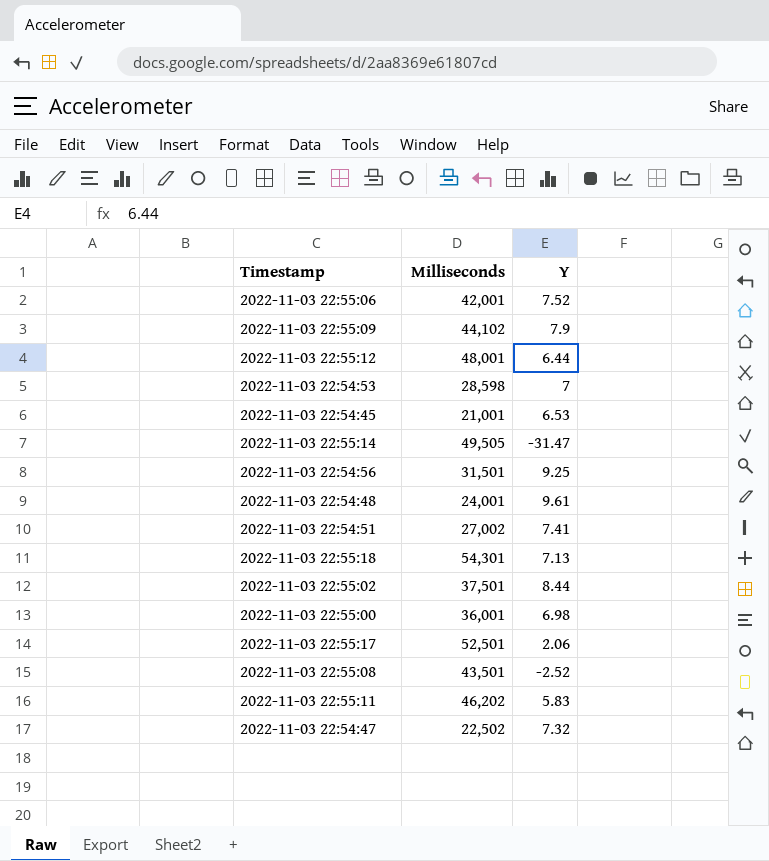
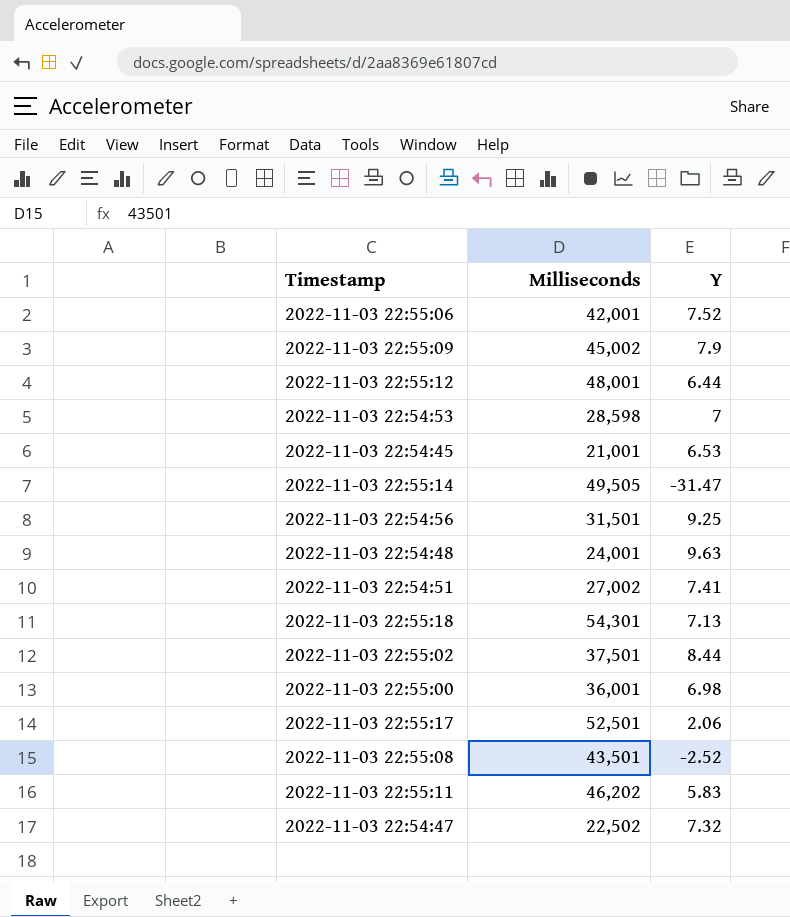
2022-11-03 22:55:09 | Milliseconds: 44,102 -> 45,002
2022-11-03 22:54:48 | Y: 9.61 -> 9.63

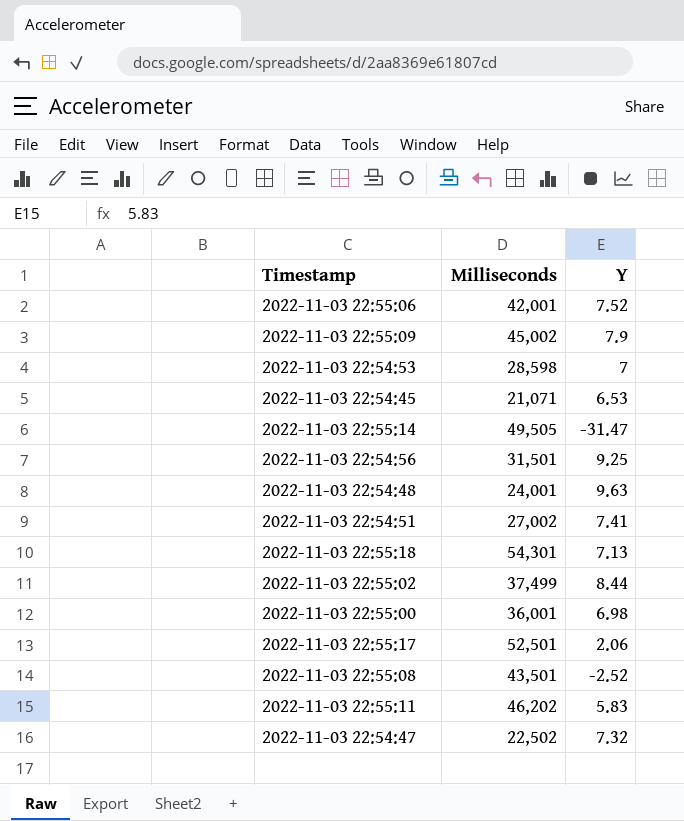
row 2022-11-03 22:55:12: 48,001 | 6.44 -> none
2022-11-03 22:54:45 | Milliseconds: 21,001 -> 21,071
2022-11-03 22:55:02 | Milliseconds: 37,501 -> 37,499

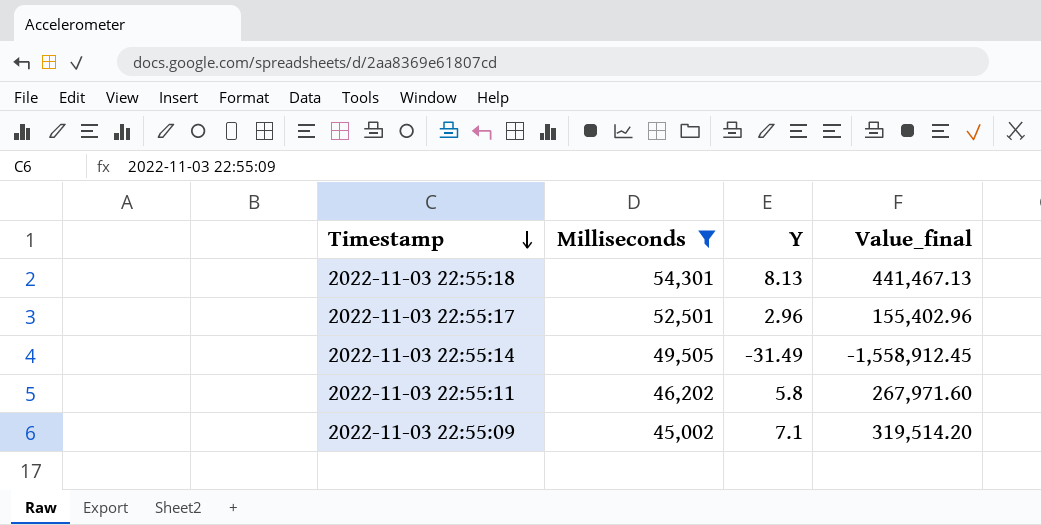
filter: none -> Milliseconds >= 45,002
row order: none -> Timestamp descending
column Value_final | formula: none -> [Milliseconds] * [Y]
2022-11-03 22:55:18 | Y: 7.13 -> 8.13
2022-11-03 22:55:17 | Y: 2.06 -> 2.96
2022-11-03 22:55:14 | Y: -31.47 -> -31.49
2022-11-03 22:55:11 | Y: 5.83 -> 5.8
2022-11-03 22:55:09 | Y: 7.9 -> 7.1

